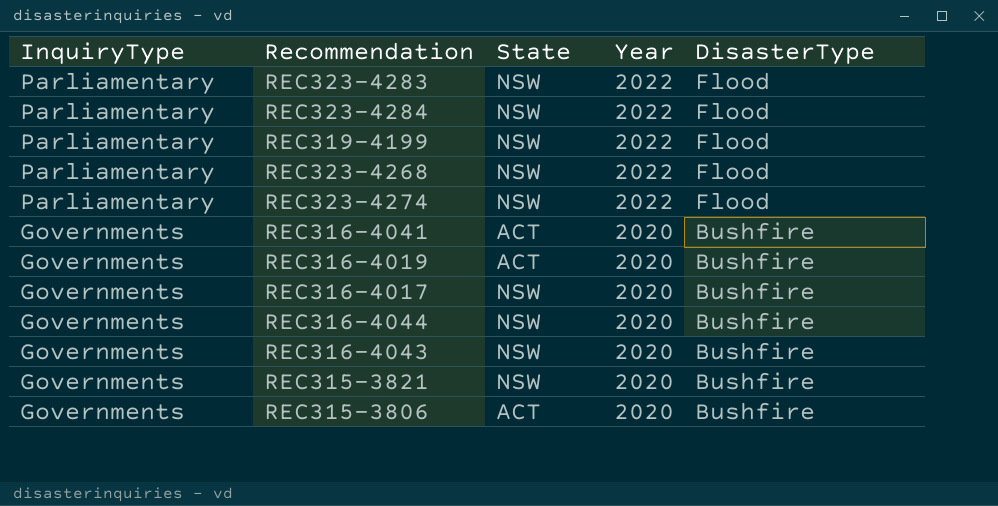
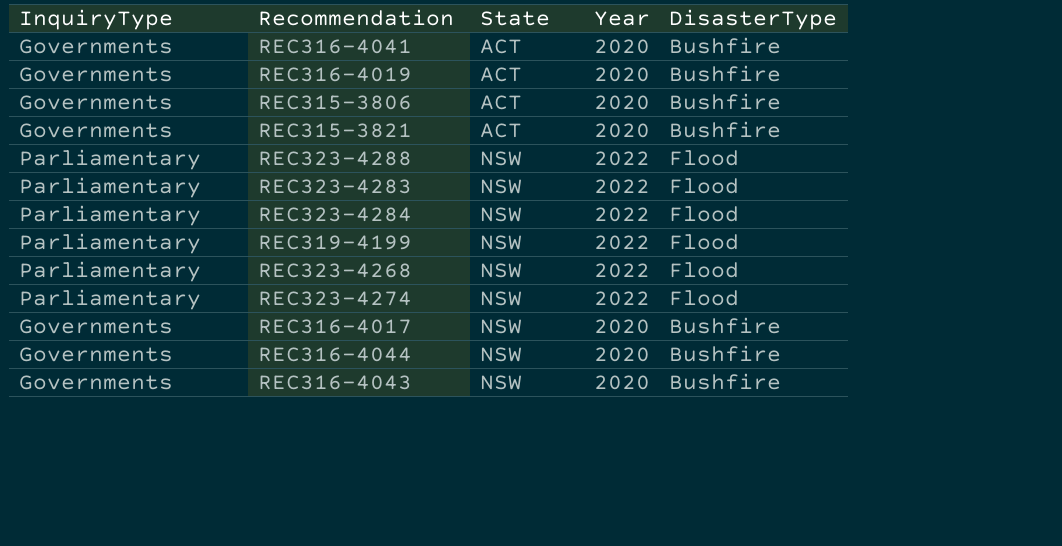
row order: InquiryType descending -> State ascending
REC315-3821 | State: NSW -> ACT
row REC323-4288: none -> Parliamentary | NSW | 2022 | Flood

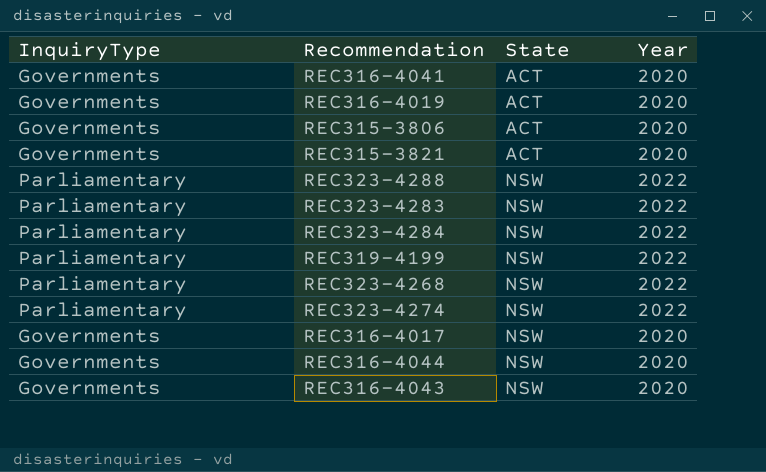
column DisasterType | position: 5 -> none

